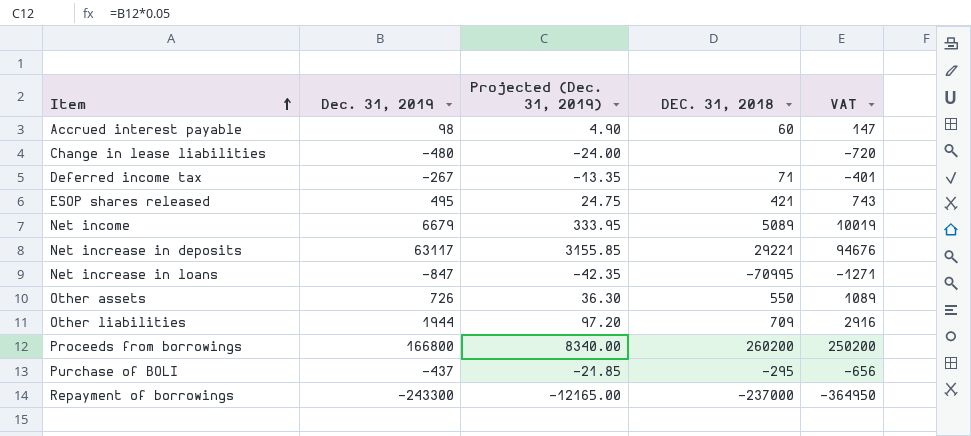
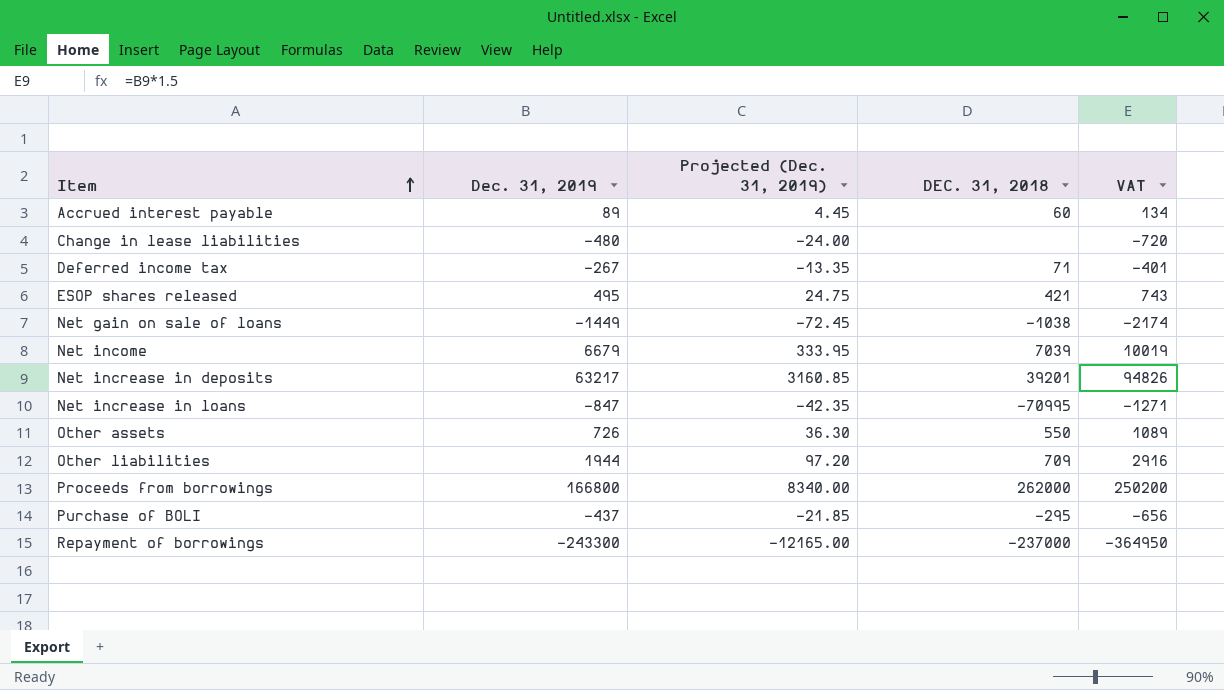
Accrued interest payable | Dec. 31, 2019: 98 -> 89
Accrued interest payable | Projected (Dec. 31, 2019): 4.90 -> 4.45
Accrued interest payable | VAT: 147 -> 134
row Net gain on sale of loans: none -> -1449 | -72.45 | -1038 | -2174
Net income | DEC. 31, 2018: 5089 -> 7039
Net increase in deposits | Dec. 31, 2019: 63117 -> 63217
Net increase in deposits | Projected (Dec. 31, 2019): 3155.85 -> 3160.85
Net increase in deposits | DEC. 31, 2018: 29221 -> 39201
Net increase in deposits | VAT: 94676 -> 94826
Proceeds from borrowings | DEC. 31, 2018: 260200 -> 262000

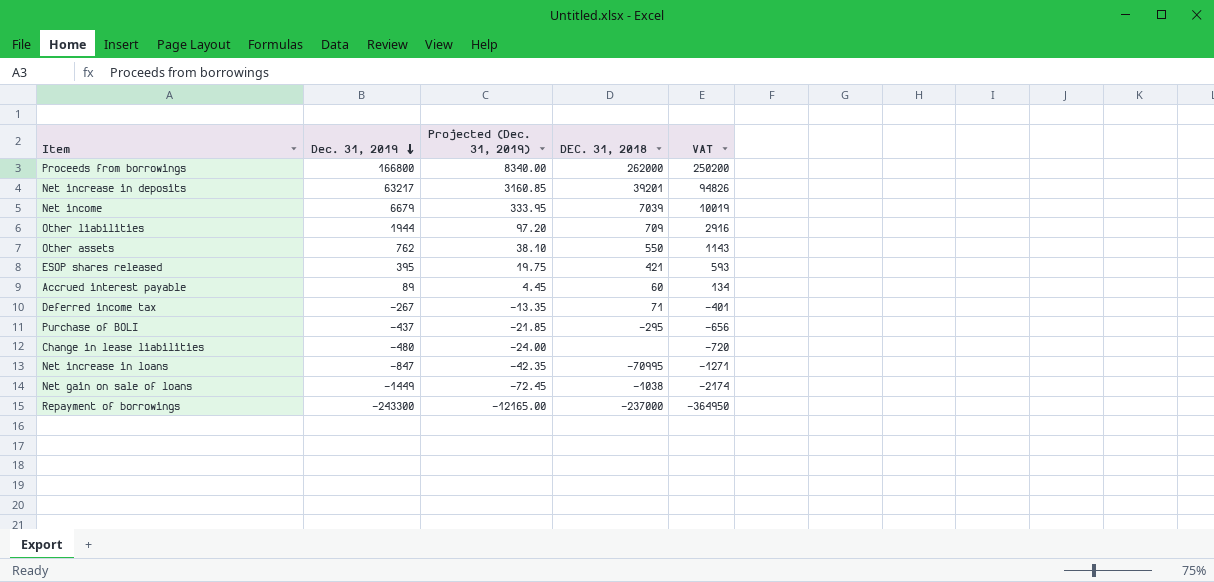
row order: Item ascending -> Dec. 31, 2019 descending
Other assets | Dec. 31, 2019: 726 -> 762
Other assets | Projected (Dec. 31, 2019): 36.30 -> 38.10
Other assets | VAT: 1089 -> 1143
ESOP shares released | Dec. 31, 2019: 495 -> 395
ESOP shares released | Projected (Dec. 31, 2019): 24.75 -> 19.75
ESOP shares released | VAT: 743 -> 593

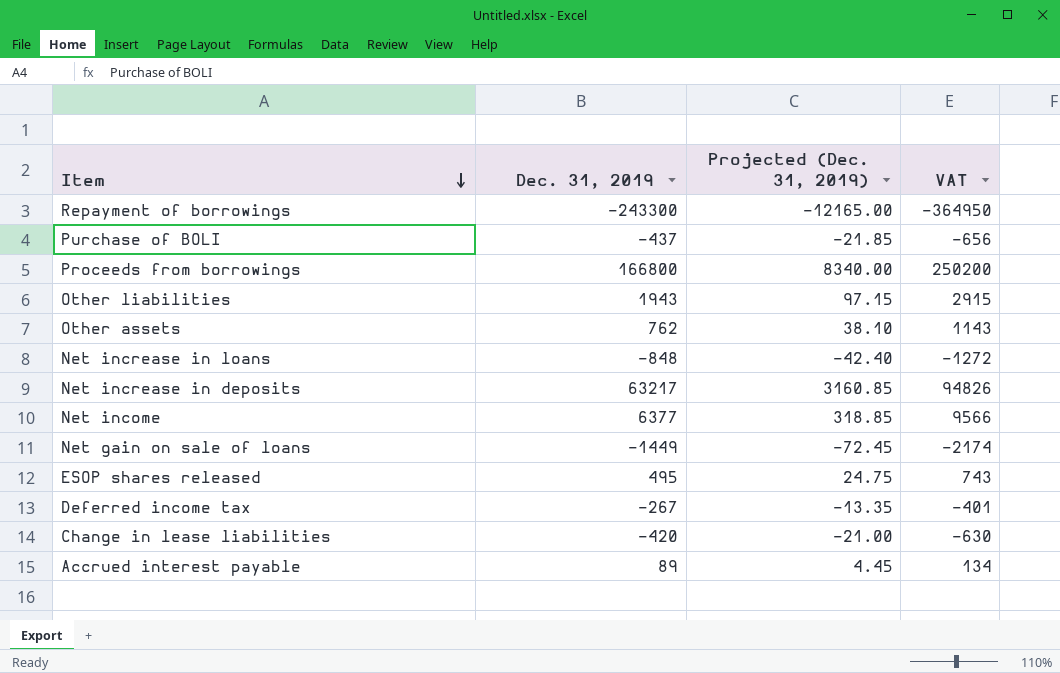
row order: Dec. 31, 2019 descending -> Item descending
column DEC. 31, 2018 | position: 4 -> none
Other liabilities | Dec. 31, 2019: 1944 -> 1943
Other liabilities | Projected (Dec. 31, 2019): 97.20 -> 97.15
Other liabilities | VAT: 2916 -> 2915
Net increase in loans | Dec. 31, 2019: -847 -> -848
Net increase in loans | Projected (Dec. 31, 2019): -42.35 -> -42.40
Net increase in loans | VAT: -1271 -> -1272
Net income | Dec. 31, 2019: 6679 -> 6377
Net income | Projected (Dec. 31, 2019): 333.95 -> 318.85
Net income | VAT: 10019 -> 9566
ESOP shares released | Dec. 31, 2019: 395 -> 495
ESOP shares released | Projected (Dec. 31, 2019): 19.75 -> 24.75
ESOP shares released | VAT: 593 -> 743
Change in lease liabilities | Dec. 31, 2019: -480 -> -420
Change in lease liabilities | Projected (Dec. 31, 2019): -24.00 -> -21.00
Change in lease liabilities | VAT: -720 -> -630

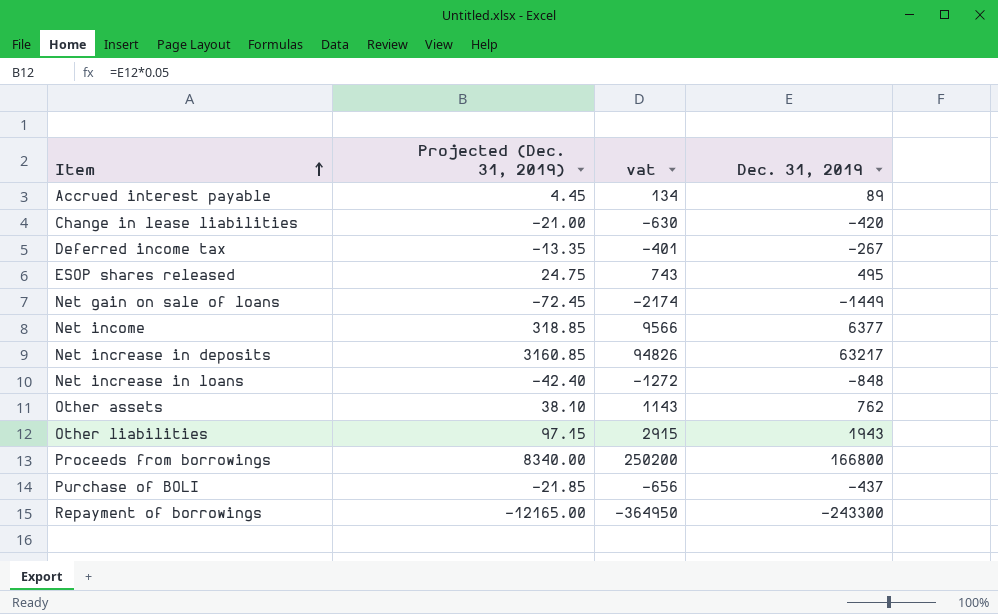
row order: Item descending -> Item ascending
column name: VAT -> vat
column Dec. 31, 2019 | position: 2 -> 4

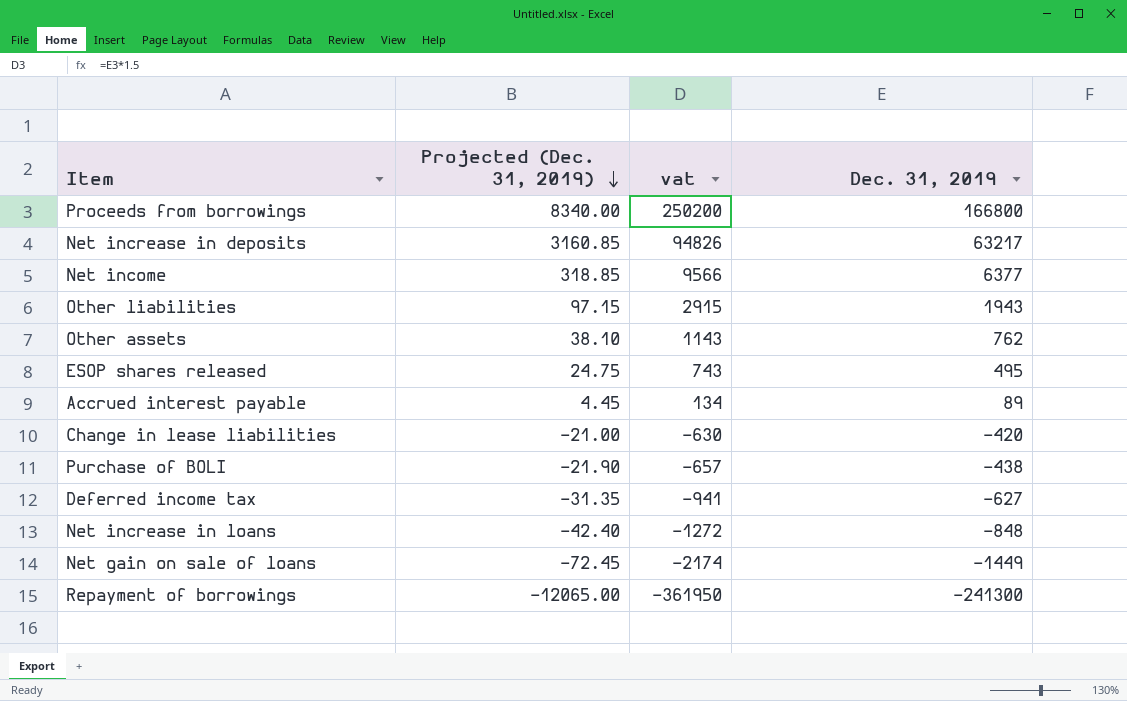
row order: Item ascending -> Projected (Dec. 31, 2019) descending
Purchase of BOLI | Projected (Dec. 31, 2019): -21.85 -> -21.90
Purchase of BOLI | vat: -656 -> -657
Purchase of BOLI | Dec. 31, 2019: -437 -> -438
Deferred income tax | Projected (Dec. 31, 2019): -13.35 -> -31.35
Deferred income tax | vat: -401 -> -941
Deferred income tax | Dec. 31, 2019: -267 -> -627
Repayment of borrowings | Projected (Dec. 31, 2019): -12165.00 -> -12065.00
Repayment of borrowings | vat: -364950 -> -361950
Repayment of borrowings | Dec. 31, 2019: -243300 -> -241300

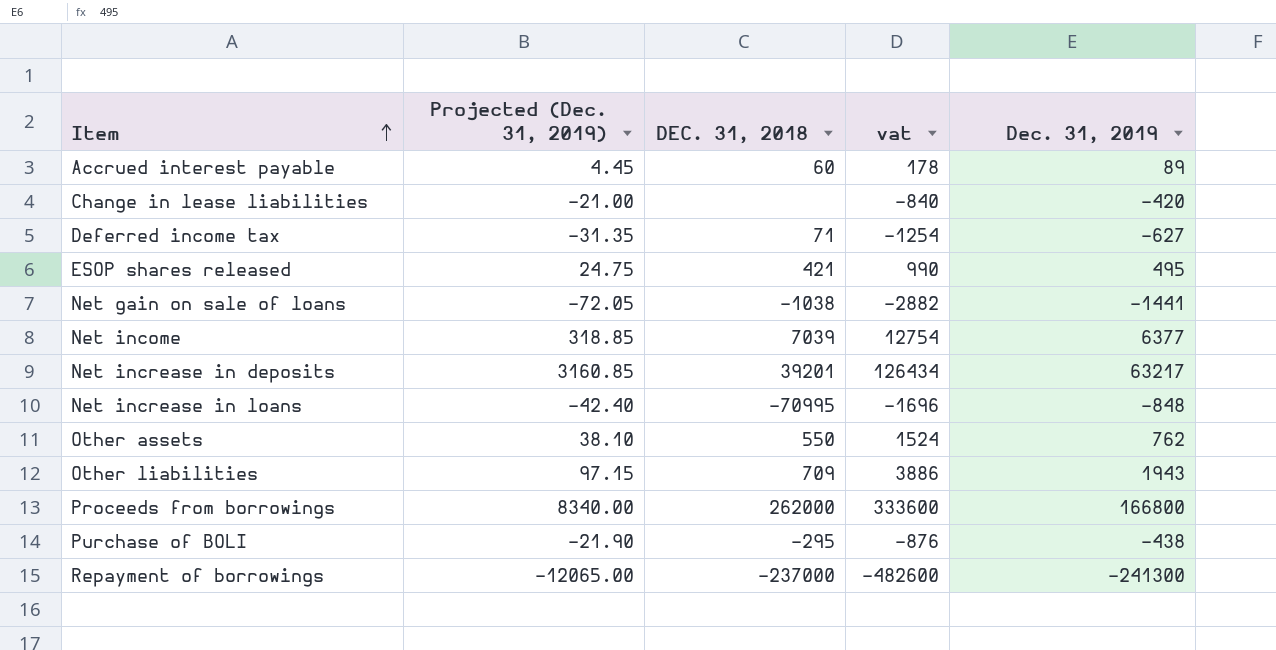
row order: Projected (Dec. 31, 2019) descending -> Item ascending
column DEC. 31, 2018 | position: none -> 3
column vat | formula: [Dec. 31, 2019] * 1.5 -> [Dec. 31, 2019] * 2
Net gain on sale of loans | Projected (Dec. 31, 2019): -72.45 -> -72.05
Net gain on sale of loans | Dec. 31, 2019: -1449 -> -1441

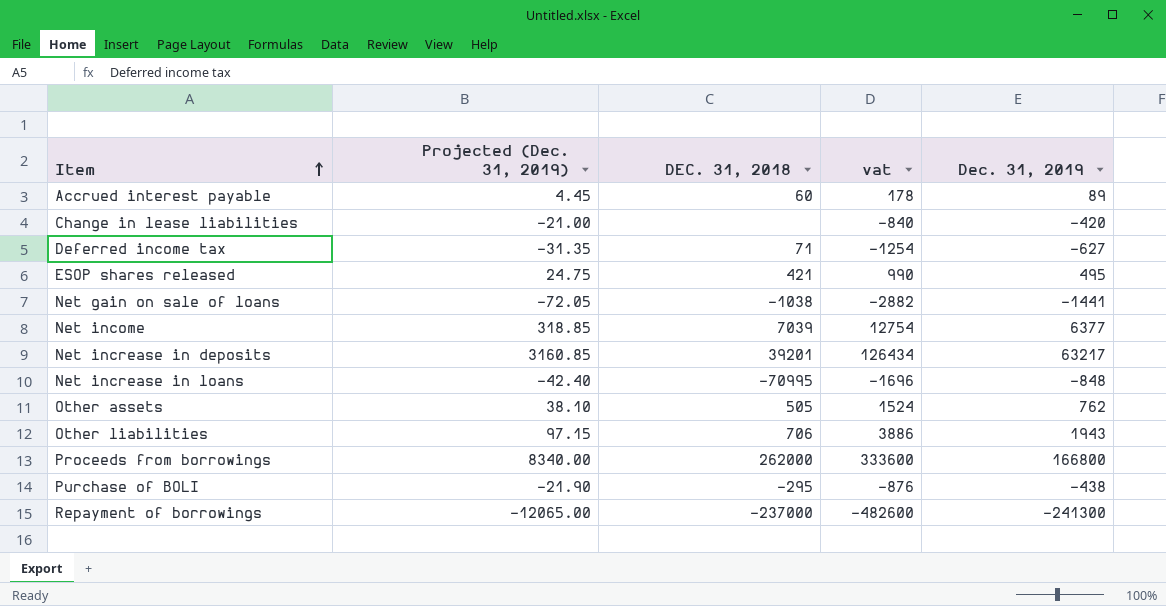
Other assets | DEC. 31, 2018: 550 -> 505
Other liabilities | DEC. 31, 2018: 709 -> 706

